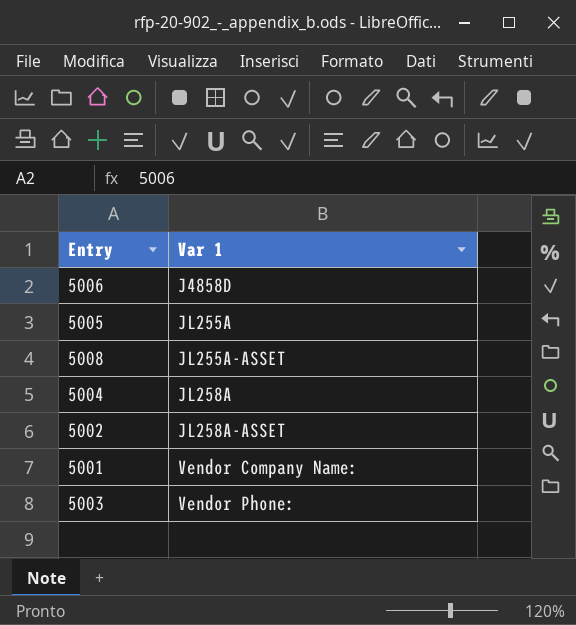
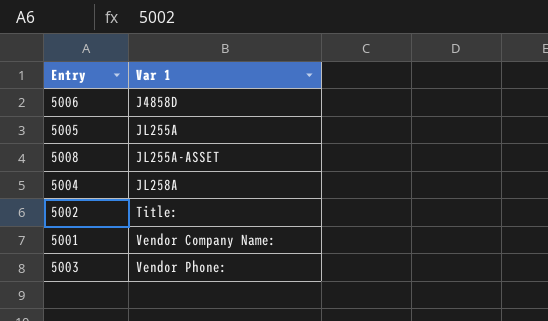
5002 | Var 1: JL258A-ASSET -> Title:

